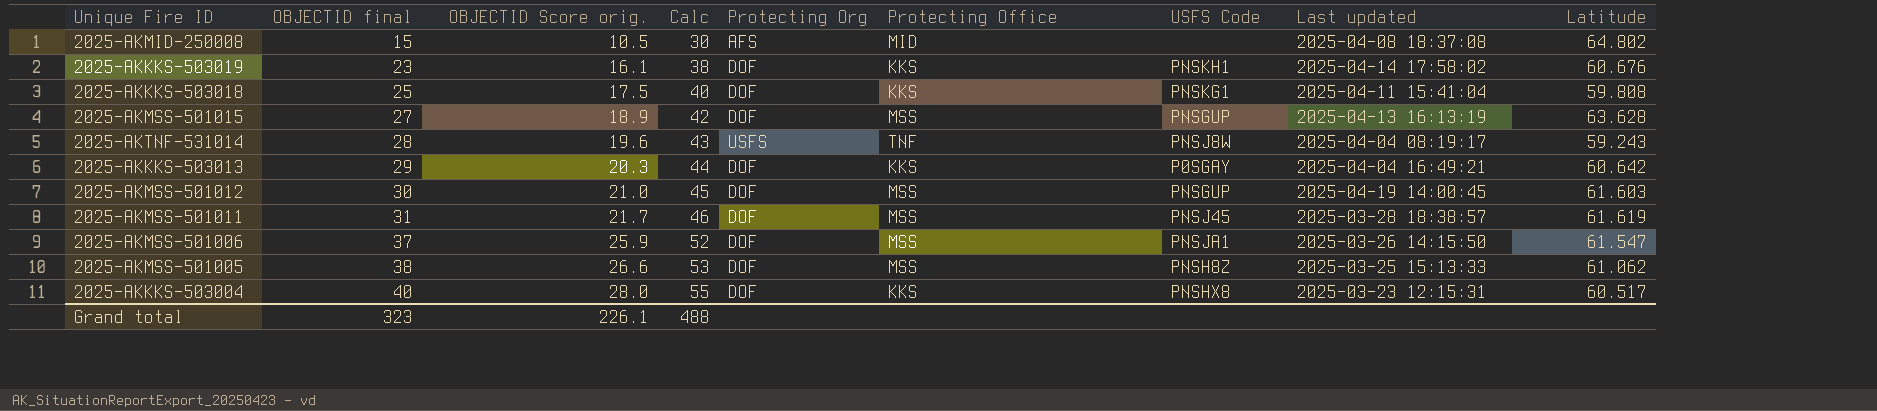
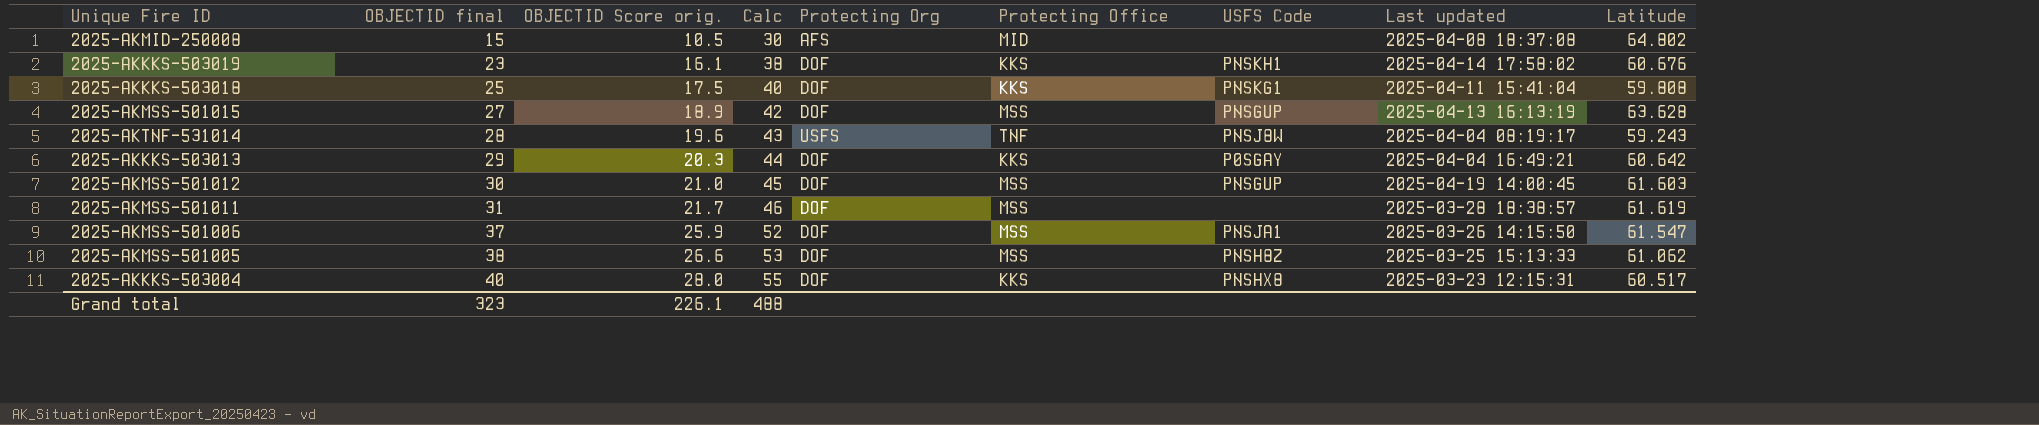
2025-AKMSS-501011 | USFS Code: PNSJ45 -> none

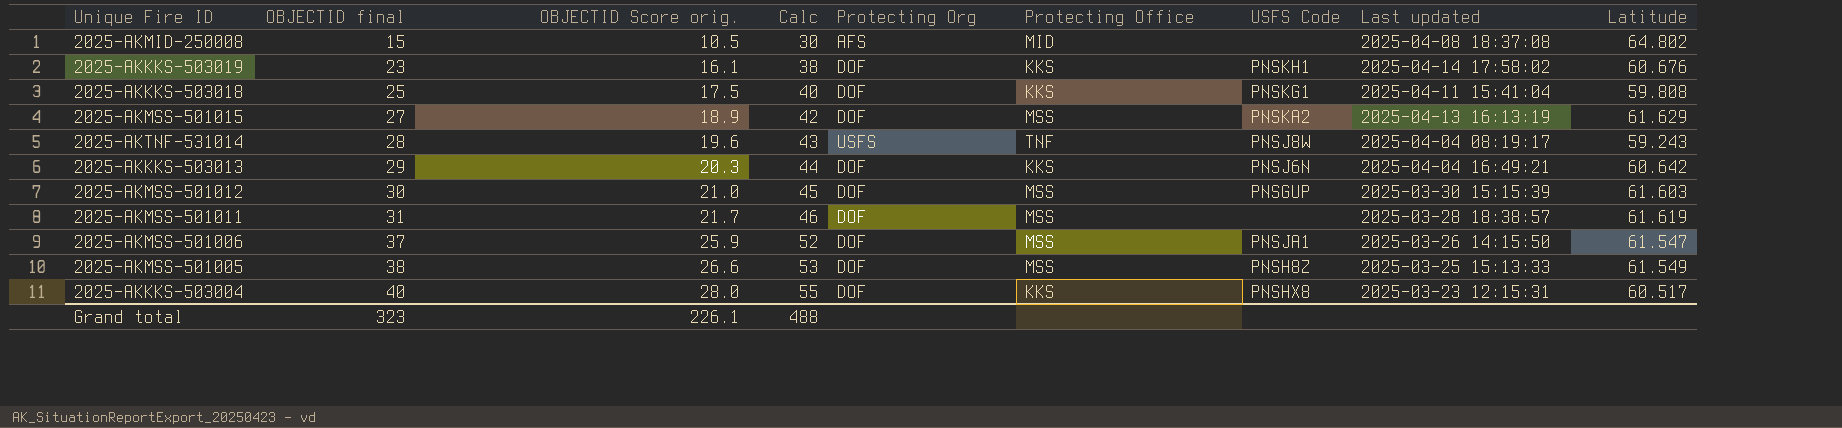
2025-AKMSS-501015 | USFS Code: PNSGUP -> PNSKA2
2025-AKMSS-501015 | Latitude: 63.628 -> 61.629
2025-AKKKS-503013 | USFS Code: P0SGAY -> PNSJ6N
2025-AKMSS-501012 | Last updated: 2025-04-19 14:00:45 -> 2025-03-30 15:15:39
2025-AKMSS-501005 | Latitude: 61.062 -> 61.549

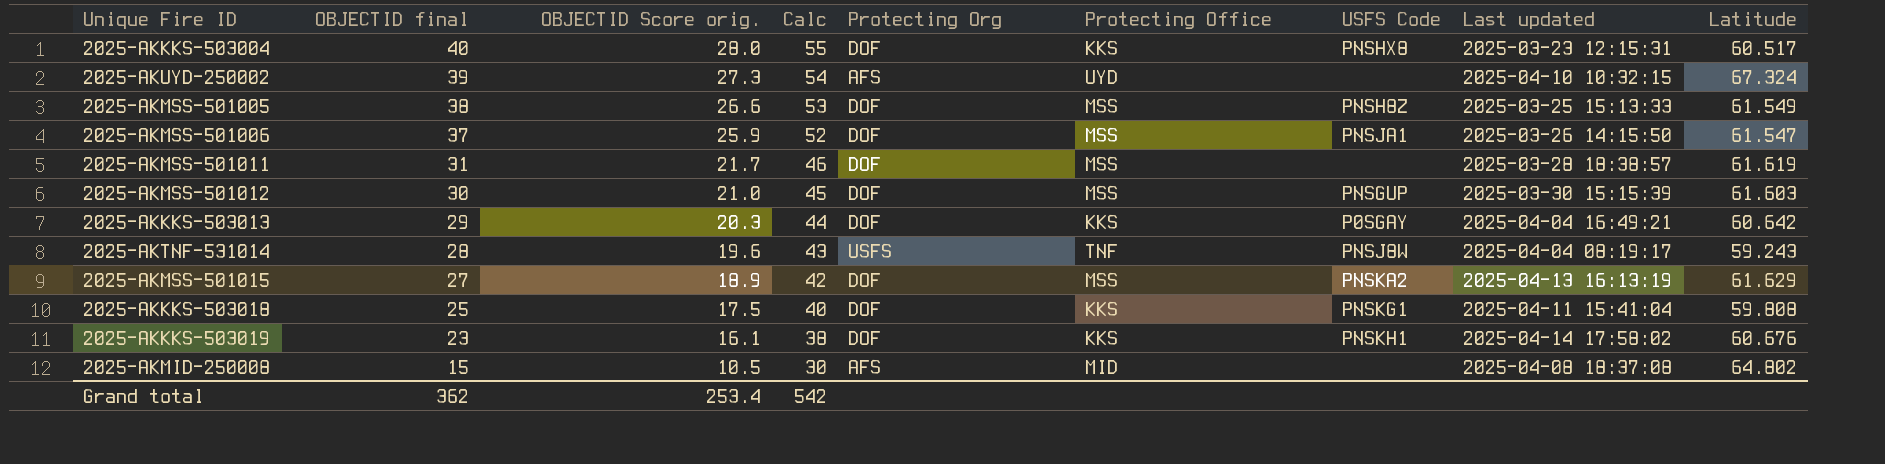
row order: OBJECTID final ascending -> OBJECTID final descending
row 2025-AKUYD-250002: none -> 39 | 27.3 | 54 | AFS | UYD | none | 2025-04-10 10:32:15 | 67.324
2025-AKKKS-503013 | USFS Code: PNSJ6N -> P0SGAY
Grand total | OBJECTID final: 323 -> 362
Grand total | OBJECTID Score orig.: 226.1 -> 253.4
Grand total | Calc: 488 -> 542

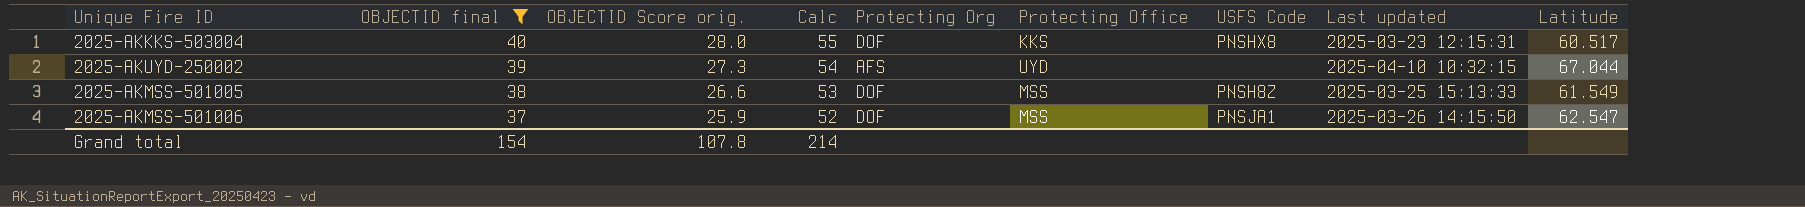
filter: none -> OBJECTID final >= 37
2025-AKUYD-250002 | Latitude: 67.324 -> 67.044
2025-AKMSS-501006 | Latitude: 61.547 -> 62.547
Grand total | OBJECTID final: 362 -> 154
Grand total | OBJECTID Score orig.: 253.4 -> 107.8
Grand total | Calc: 542 -> 214

